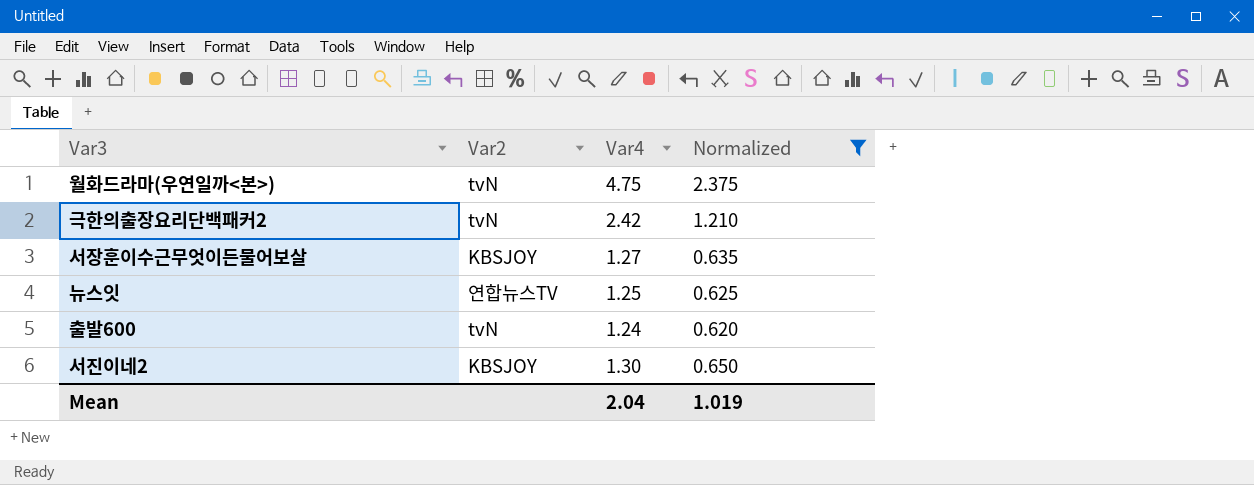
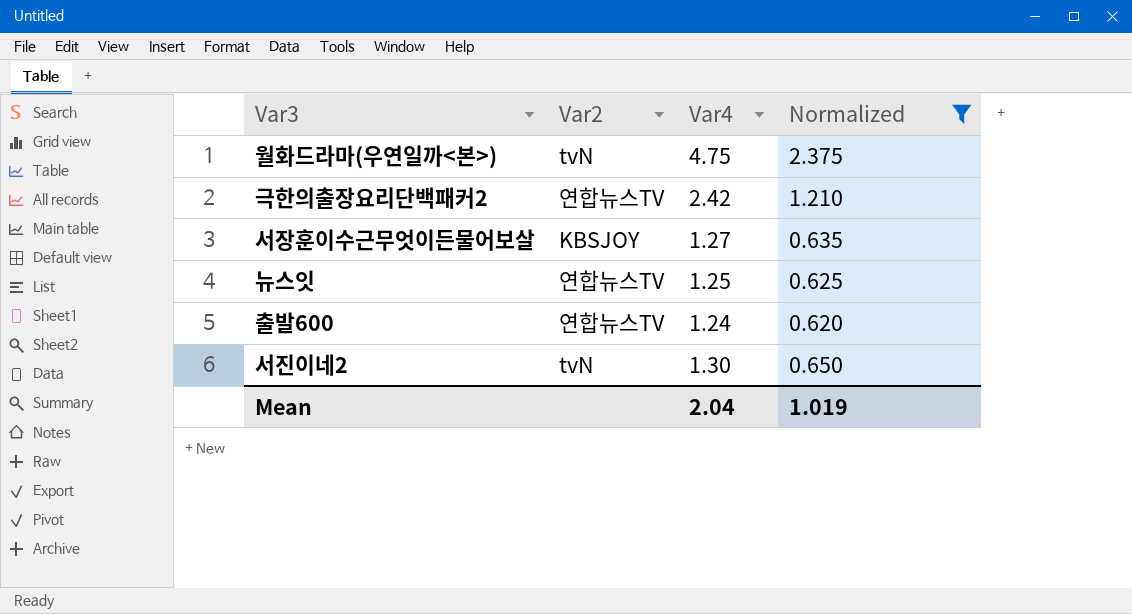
극한의출장요리단백패커2 | Var2: tvN -> 연합뉴스TV
출발600 | Var2: tvN -> 연합뉴스TV
서진이네2 | Var2: KBSJOY -> tvN

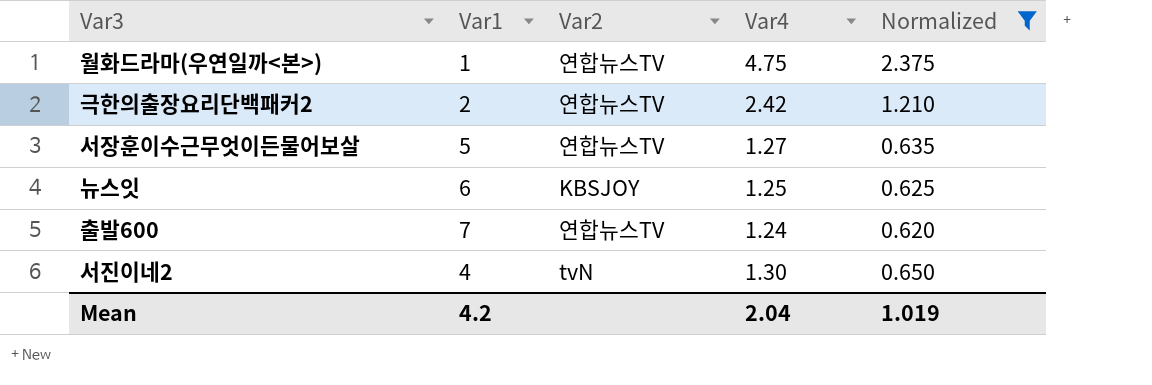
column Var1 | position: none -> 2
월화드라마(우연일까<본>) | Var2: tvN -> 연합뉴스TV
서장훈이수근무엇이든물어보살 | Var2: KBSJOY -> 연합뉴스TV
뉴스잇 | Var2: 연합뉴스TV -> KBSJOY

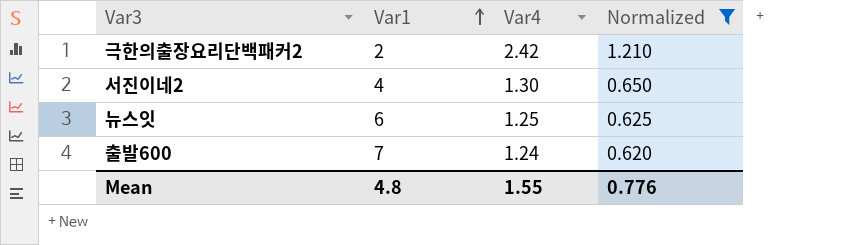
row order: none -> Var1 ascending
column Var2 | position: 3 -> none
row 월화드라마(우연일까<본>): 1 | 연합뉴스TV | 4.75 | 2.375 -> none
row 서장훈이수근무엇이든물어보살: 5 | 연합뉴스TV | 1.27 | 0.635 -> none
Mean | Var1: 4.2 -> 4.8
Mean | Var4: 2.04 -> 1.55
Mean | Normalized: 1.019 -> 0.776

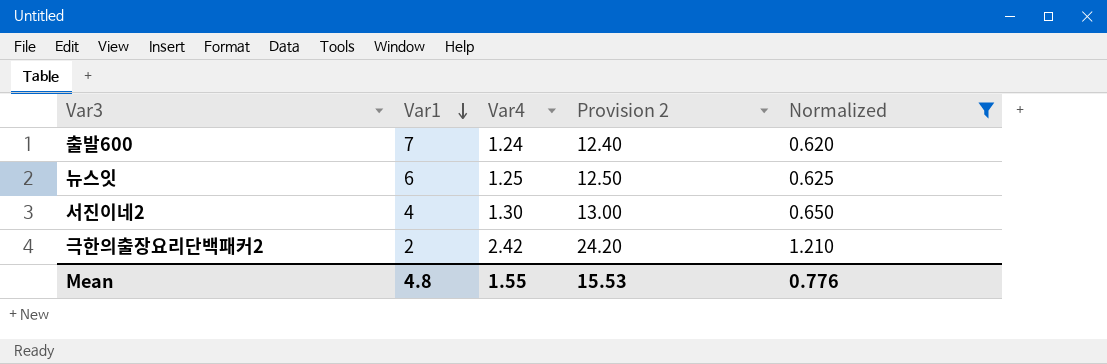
row order: Var1 ascending -> Var1 descending
column Provision 2 | formula: none -> [Var4] * 10

